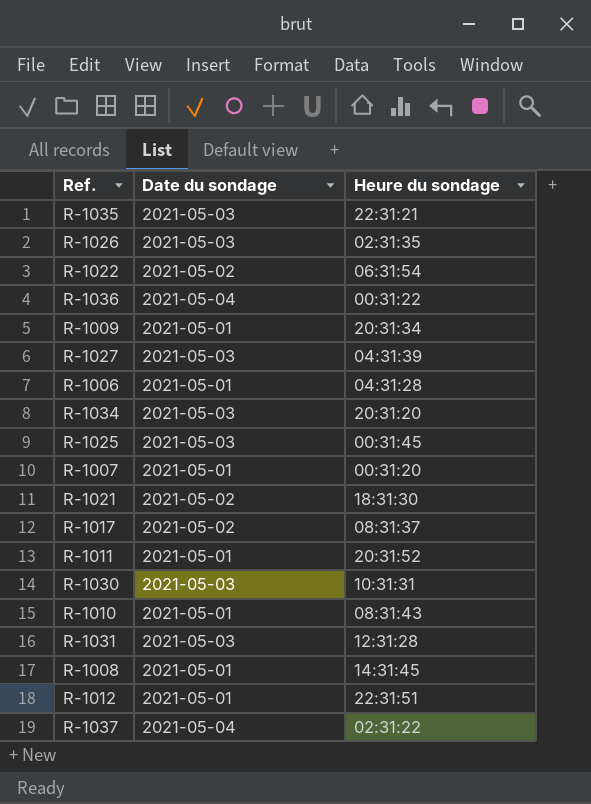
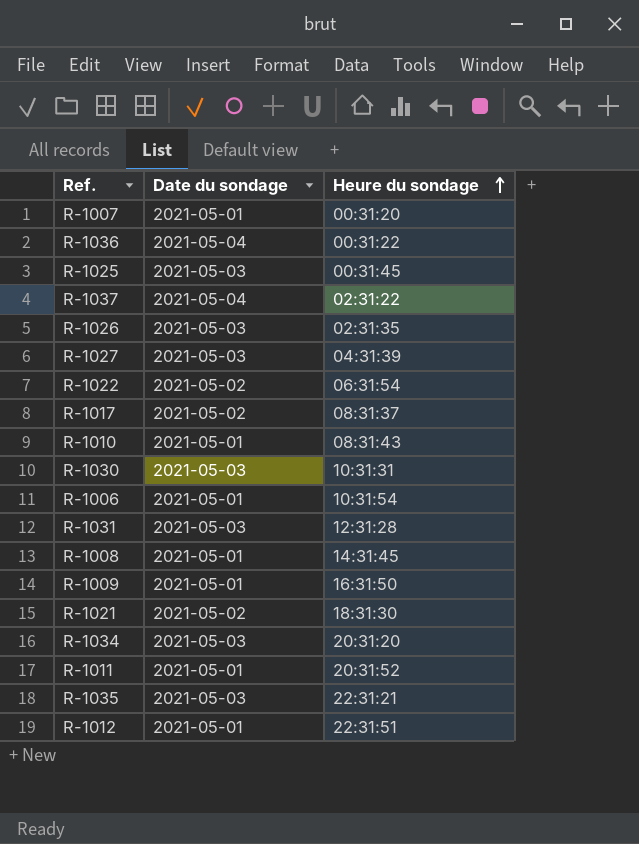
row order: none -> Heure du sondage ascending
R-1006 | Heure du sondage: 04:31:28 -> 10:31:54
R-1009 | Heure du sondage: 20:31:34 -> 16:31:50

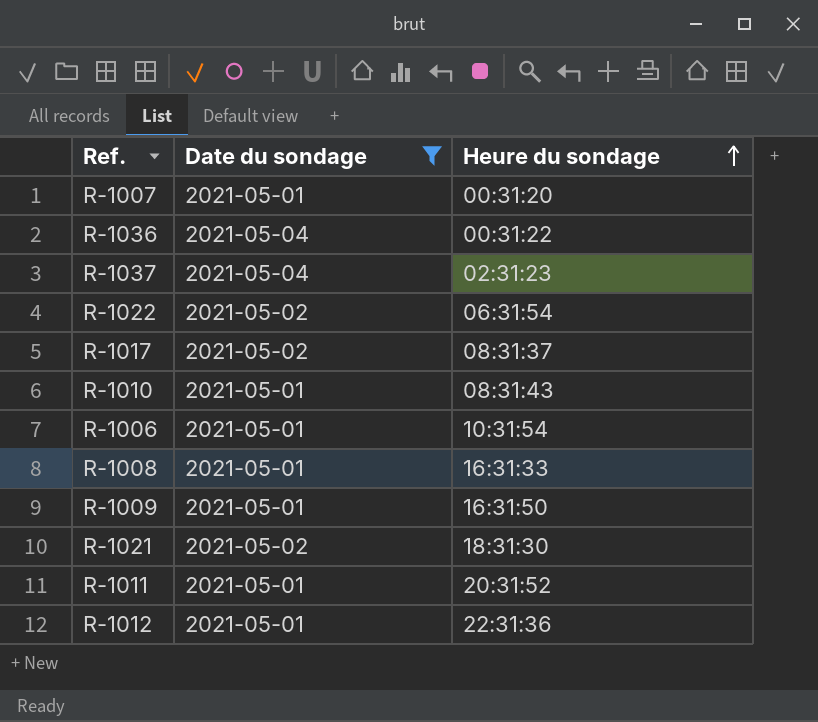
filter: none -> Date du sondage != 2021-05-03
R-1037 | Heure du sondage: 02:31:22 -> 02:31:23
R-1008 | Heure du sondage: 14:31:45 -> 16:31:33
R-1012 | Heure du sondage: 22:31:51 -> 22:31:36

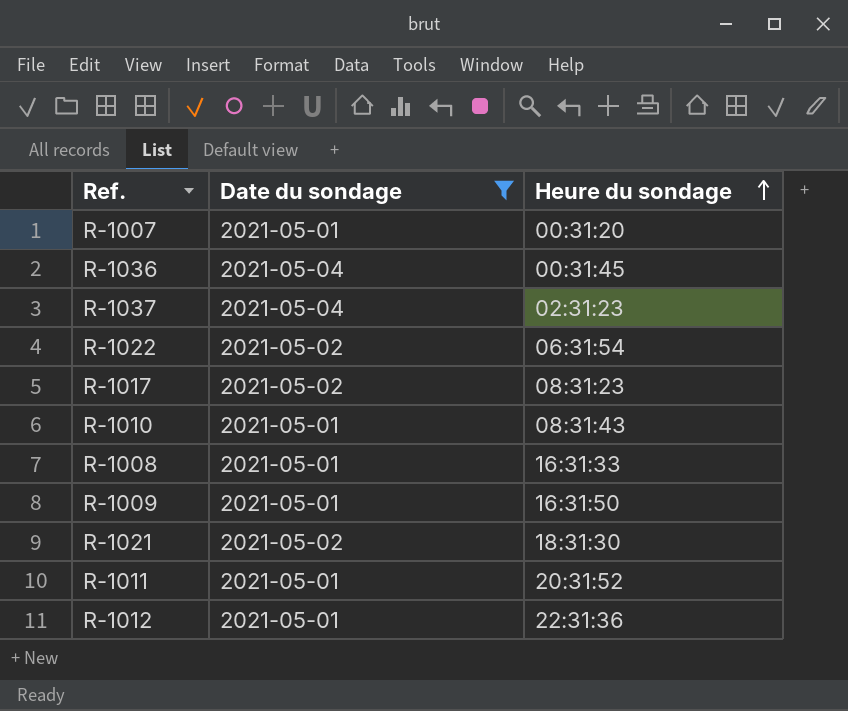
row R-1006: 2021-05-01 | 10:31:54 -> none
R-1036 | Heure du sondage: 00:31:22 -> 00:31:45
R-1017 | Heure du sondage: 08:31:37 -> 08:31:23

